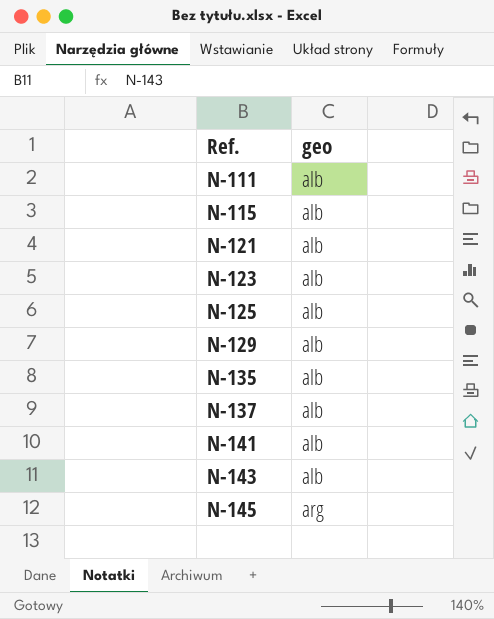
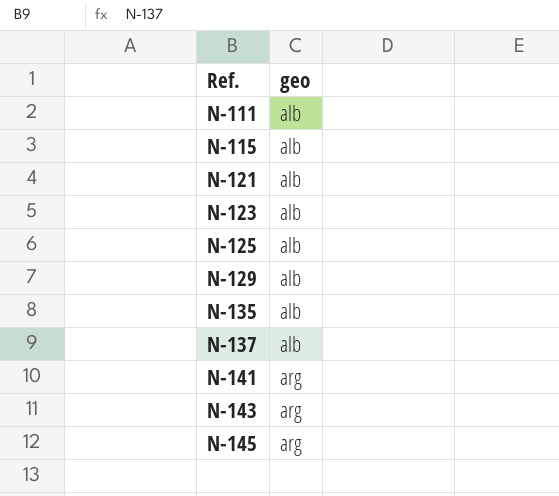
N-141 | geo: alb -> arg
N-143 | geo: alb -> arg

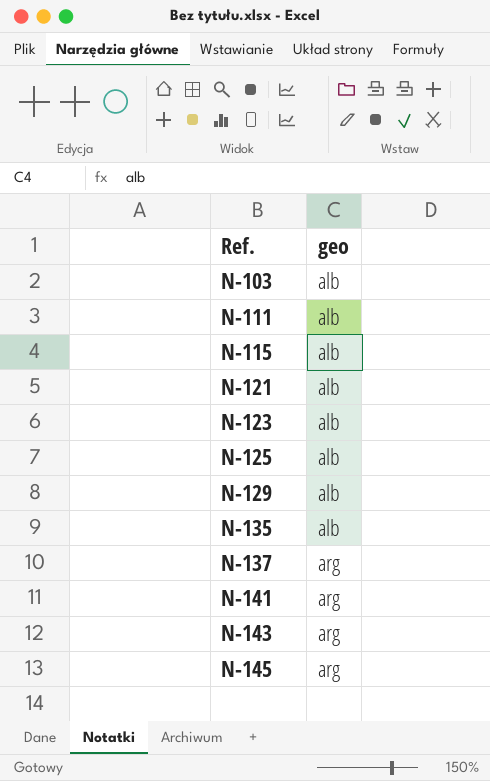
row N-103: none -> alb
N-137 | geo: alb -> arg

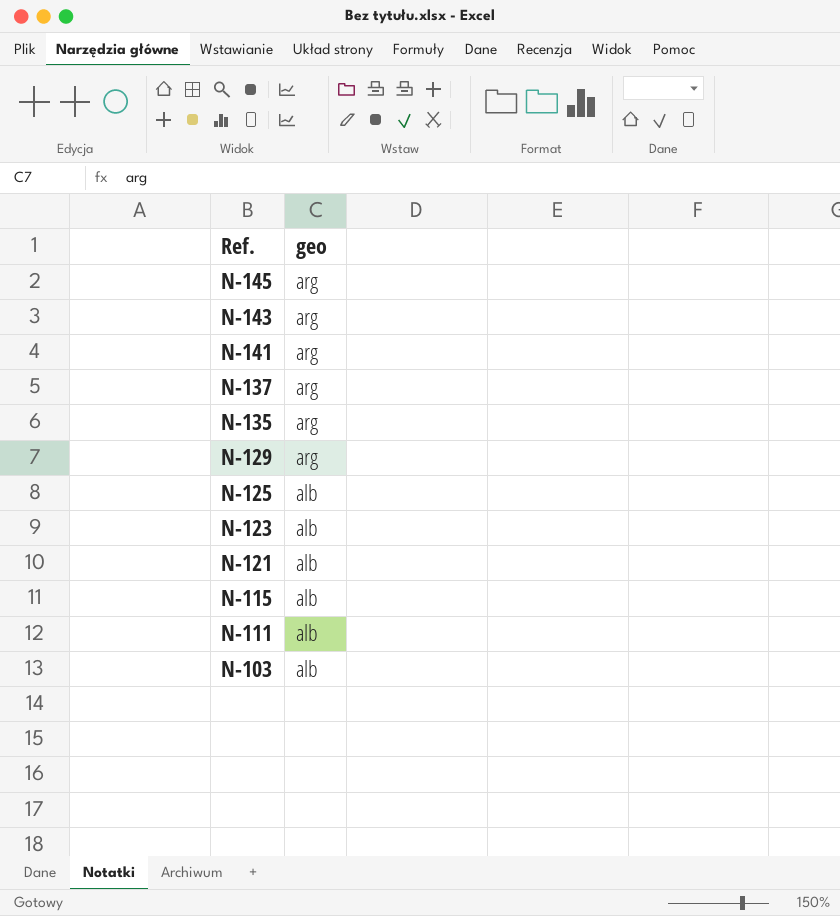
row order: Ref. ascending -> Ref. descending
N-135 | geo: alb -> arg
N-129 | geo: alb -> arg

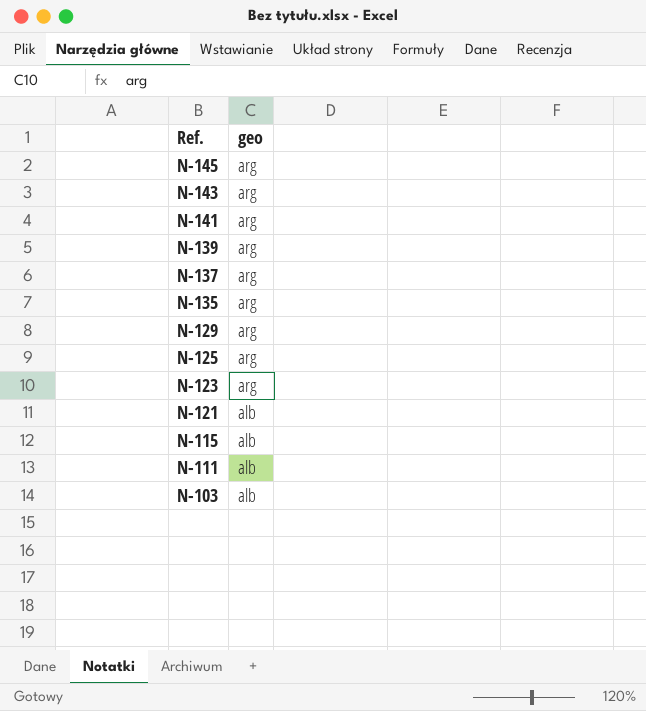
row N-139: none -> arg
N-125 | geo: alb -> arg
N-123 | geo: alb -> arg

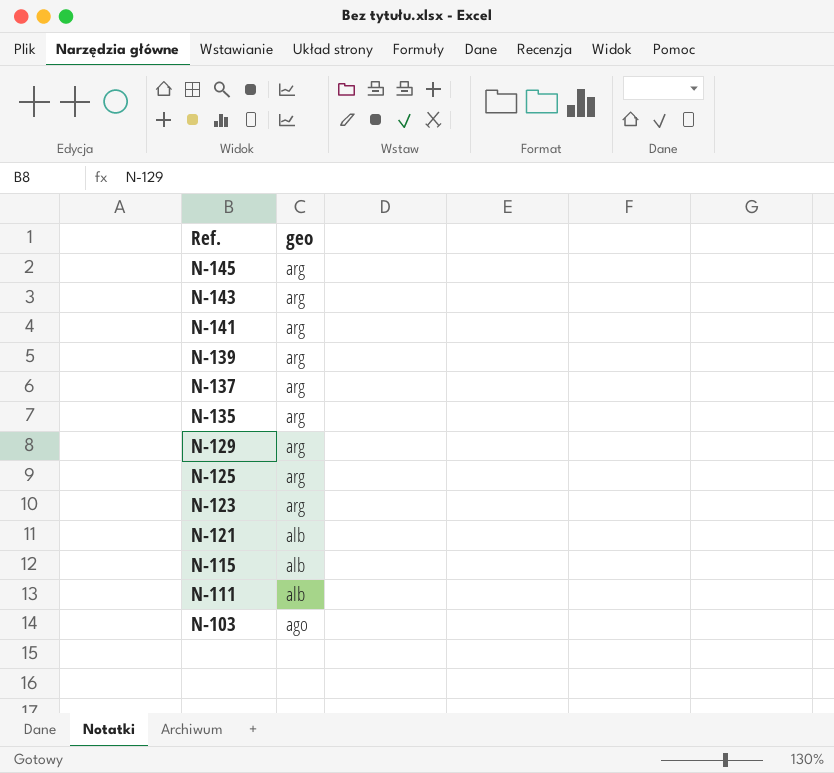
N-103 | geo: alb -> ago

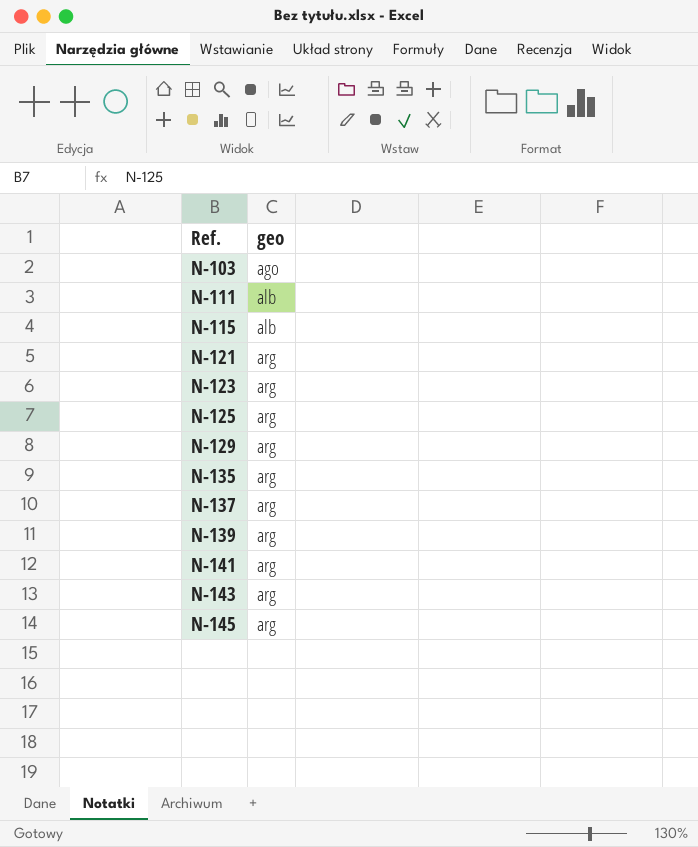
row order: Ref. descending -> Ref. ascending
N-121 | geo: alb -> arg

